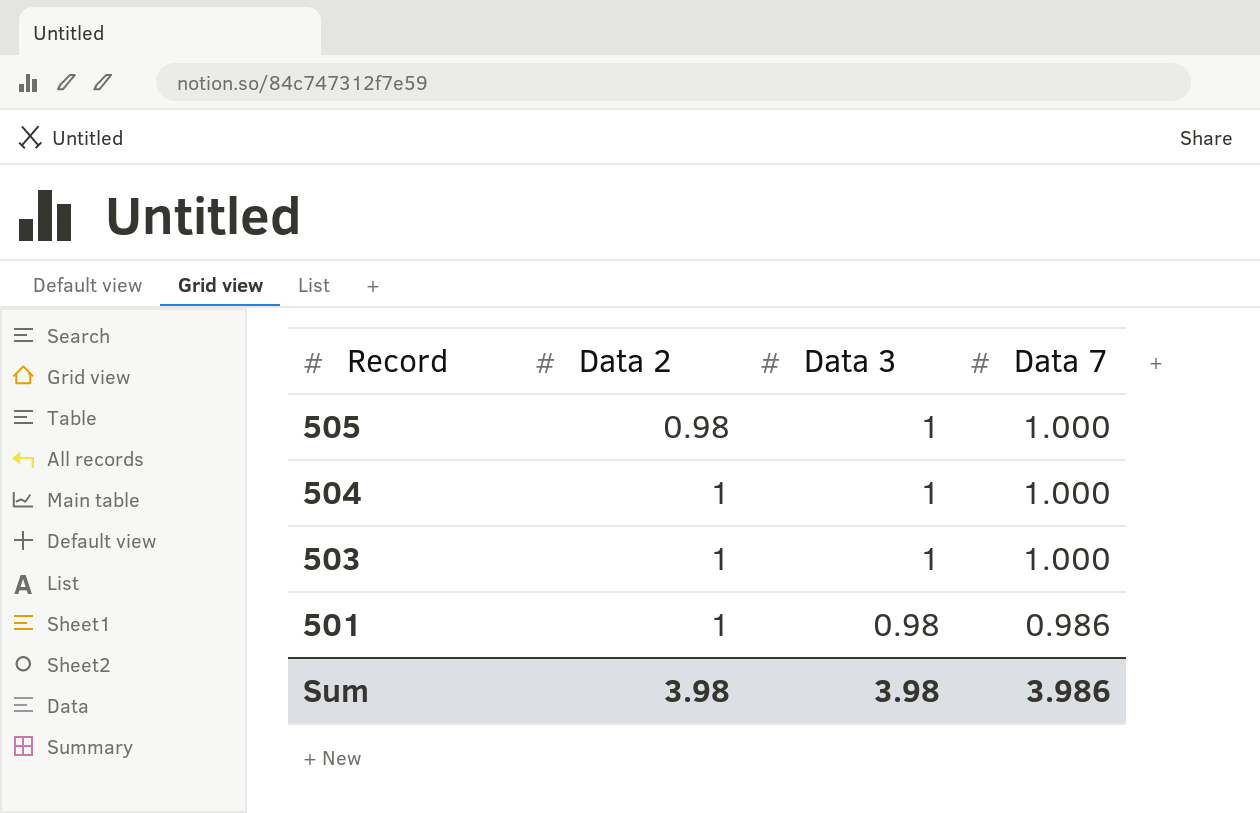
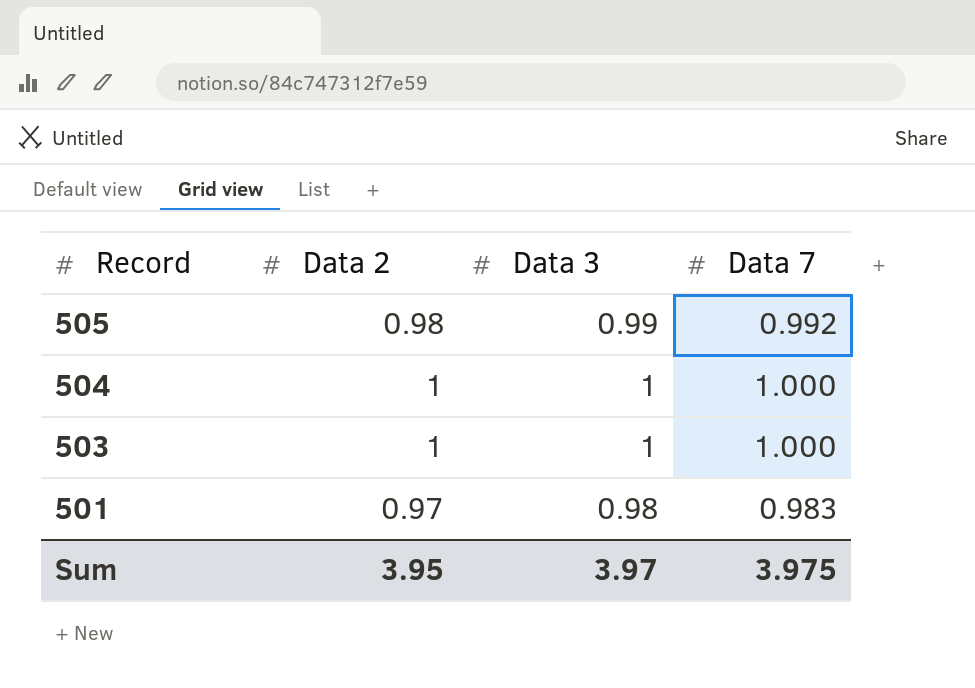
505 | Data 3: 1 -> 0.99
505 | Data 7: 1.000 -> 0.992
501 | Data 2: 1 -> 0.97
501 | Data 7: 0.986 -> 0.983
Sum | Data 2: 3.98 -> 3.95
Sum | Data 3: 3.98 -> 3.97
Sum | Data 7: 3.986 -> 3.975

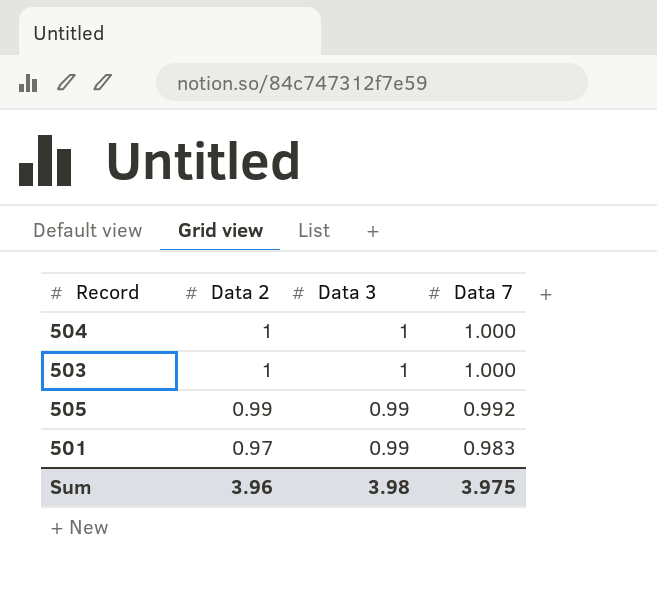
row order: Record descending -> Data 2 descending
505 | Data 2: 0.98 -> 0.99
501 | Data 3: 0.98 -> 0.99
Sum | Data 2: 3.95 -> 3.96
Sum | Data 3: 3.97 -> 3.98

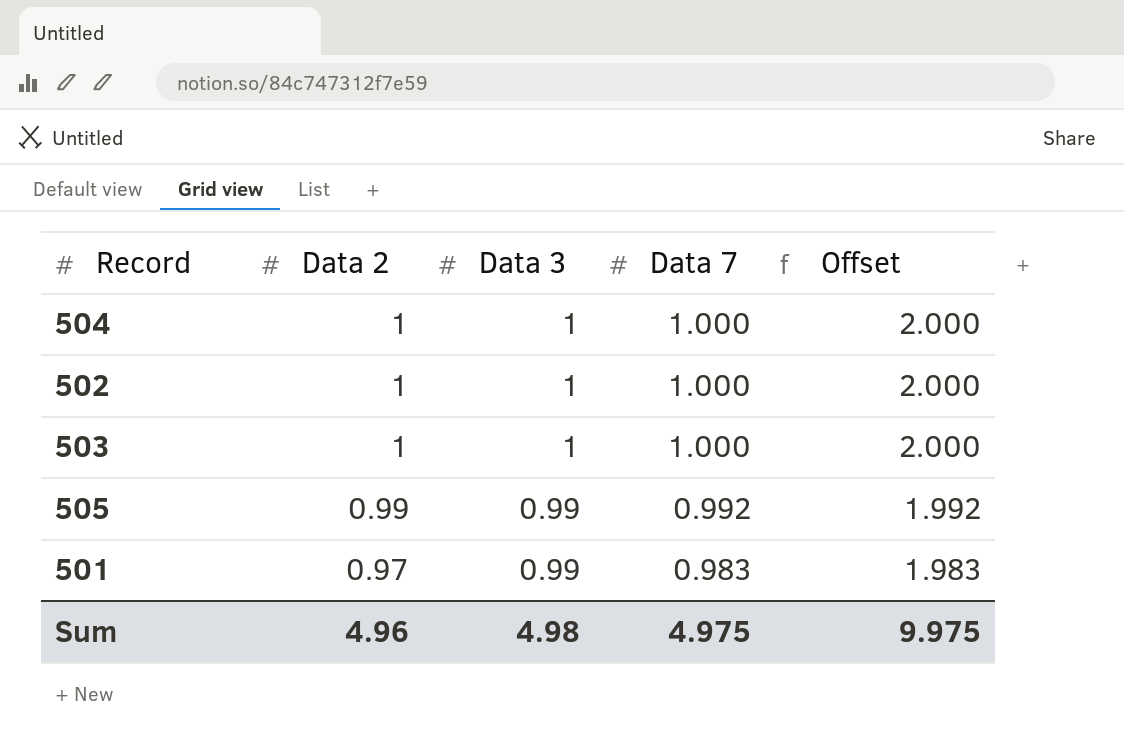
column Offset | formula: none -> [Data 7] + 1
row 502: none -> 1 | 1 | 1.000 | 2.000
Sum | Data 2: 3.96 -> 4.96
Sum | Data 3: 3.98 -> 4.98
Sum | Data 7: 3.975 -> 4.975

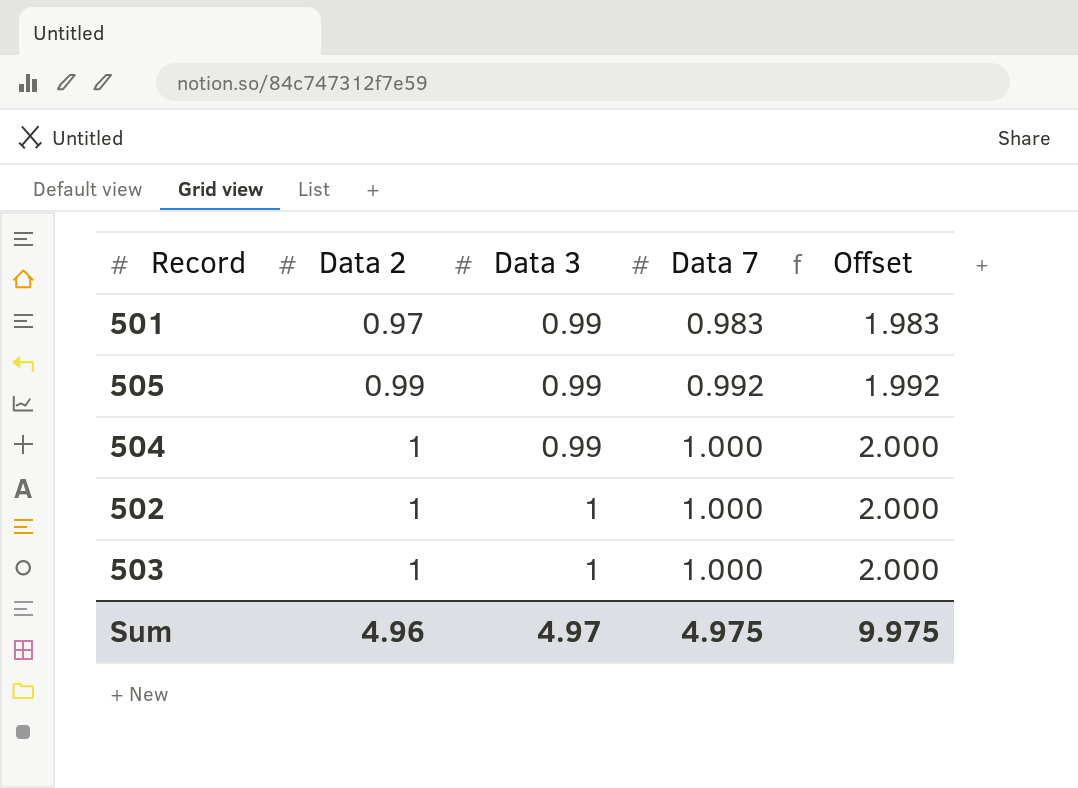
row order: Data 2 descending -> Data 2 ascending
504 | Data 3: 1 -> 0.99
Sum | Data 3: 4.98 -> 4.97

